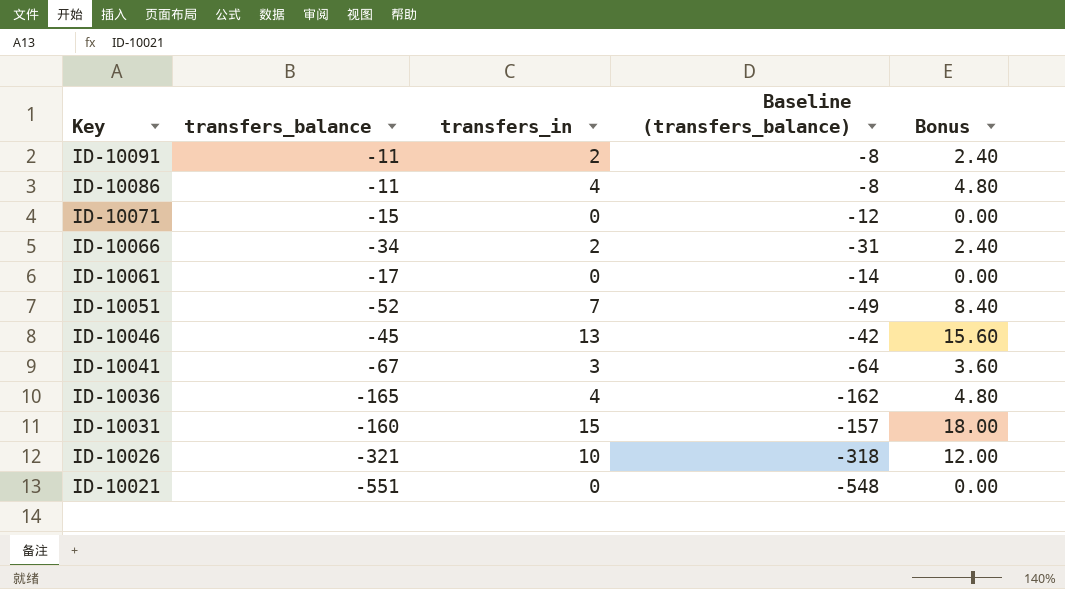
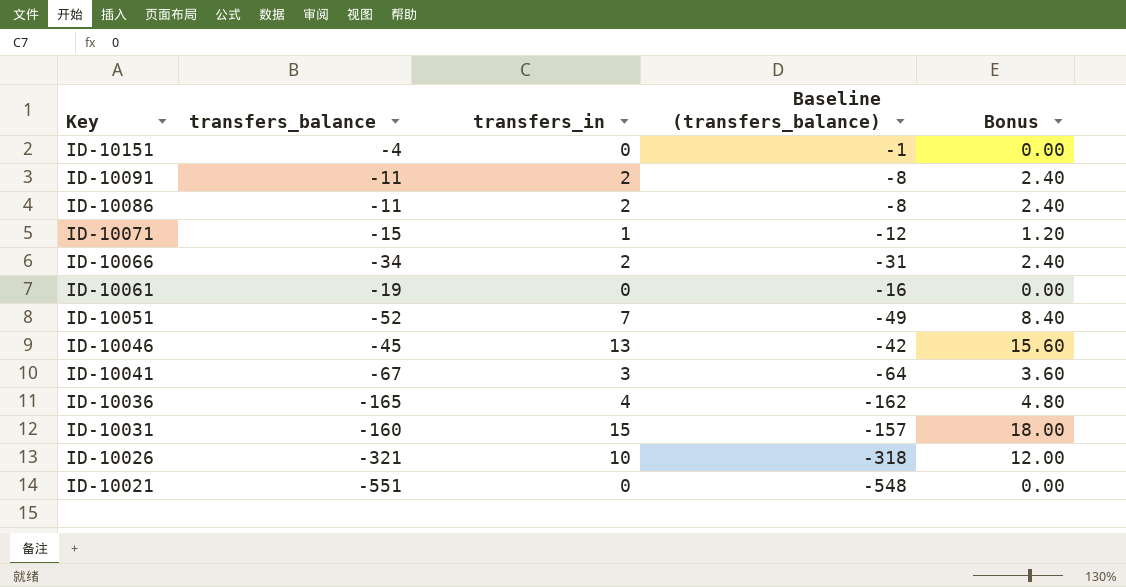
row ID-10151: none -> -4 | 0 | -1 | 0.00
ID-10086 | transfers_in: 4 -> 2
ID-10086 | Bonus: 4.80 -> 2.40
ID-10071 | transfers_in: 0 -> 1
ID-10071 | Bonus: 0.00 -> 1.20
ID-10061 | transfers_balance: -17 -> -19
ID-10061 | Baseline (transfers_balance): -14 -> -16

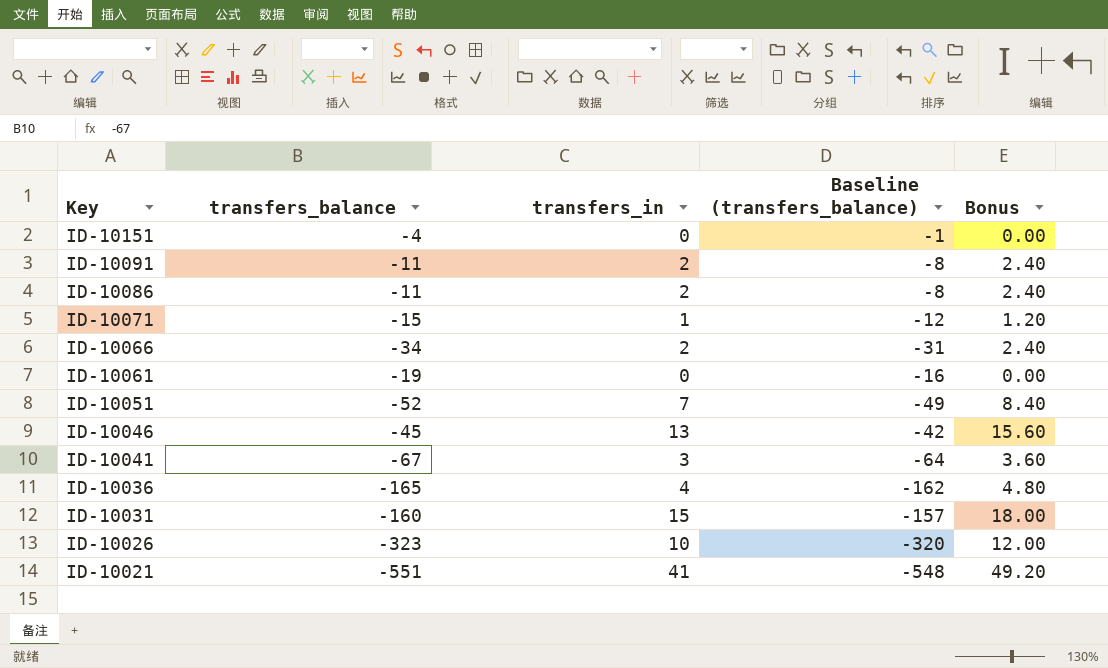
ID-10026 | transfers_balance: -321 -> -323
ID-10026 | Baseline (transfers_balance): -318 -> -320
ID-10021 | transfers_in: 0 -> 41
ID-10021 | Bonus: 0.00 -> 49.20

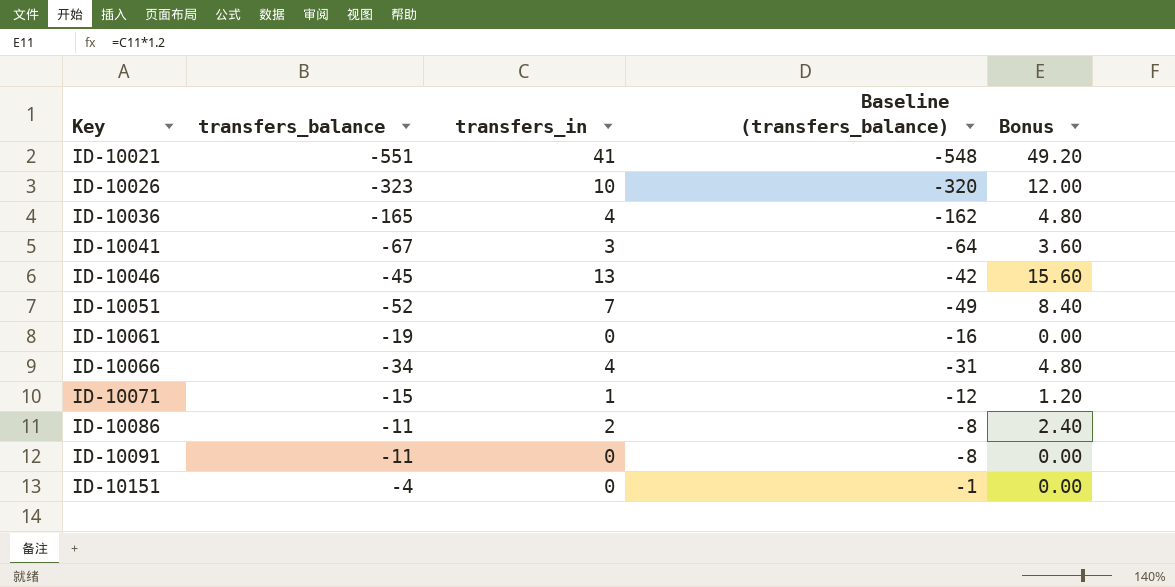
row order: Key descending -> Key ascending
row ID-10031: -160 | 15 | -157 | 18.00 -> none
ID-10066 | transfers_in: 2 -> 4
ID-10066 | Bonus: 2.40 -> 4.80
ID-10091 | transfers_in: 2 -> 0
ID-10091 | Bonus: 2.40 -> 0.00

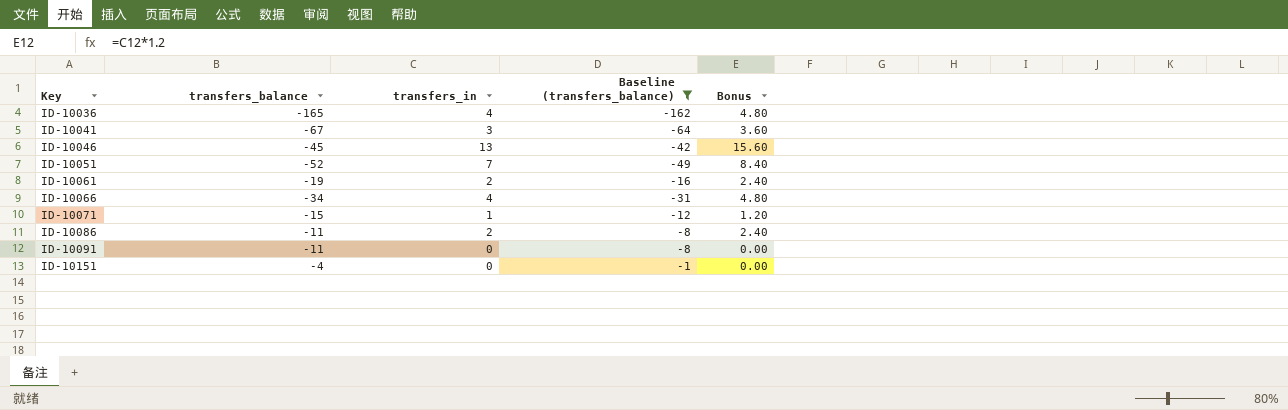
filter: none -> Baseline (transfers_balance) >= -162
ID-10061 | transfers_in: 0 -> 2
ID-10061 | Bonus: 0.00 -> 2.40

